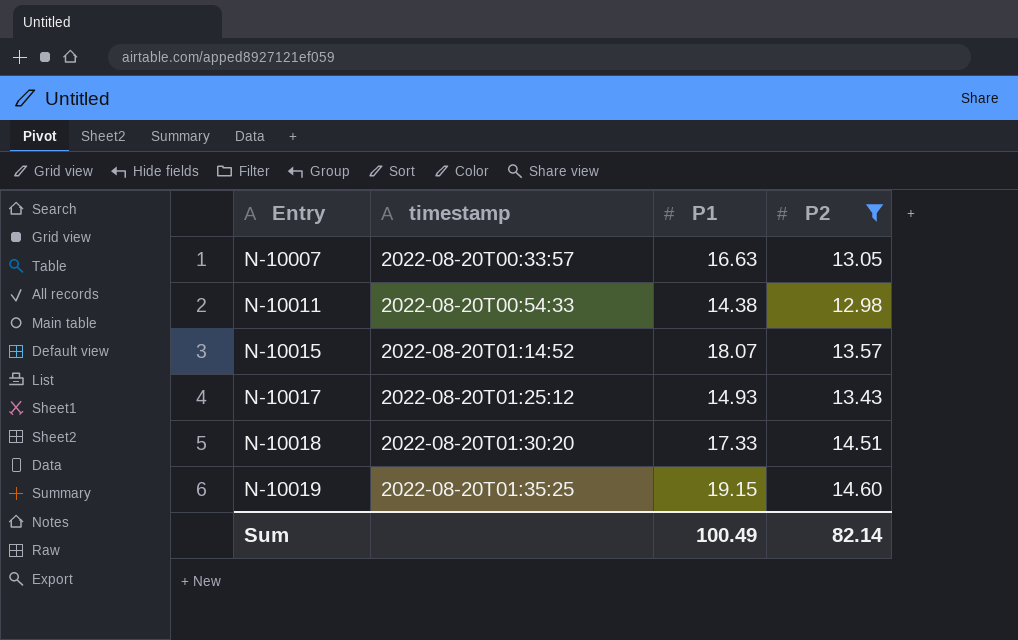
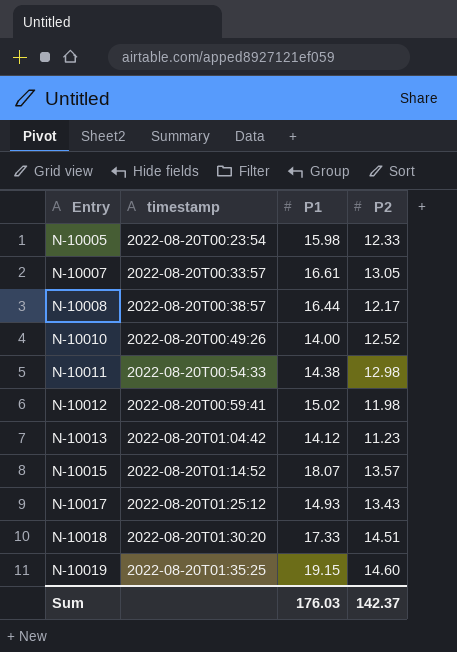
filter: P2 >= 12.98 -> none
N-10007 | P1: 16.63 -> 16.61
Sum | P1: 100.49 -> 176.03
Sum | P2: 82.14 -> 142.37

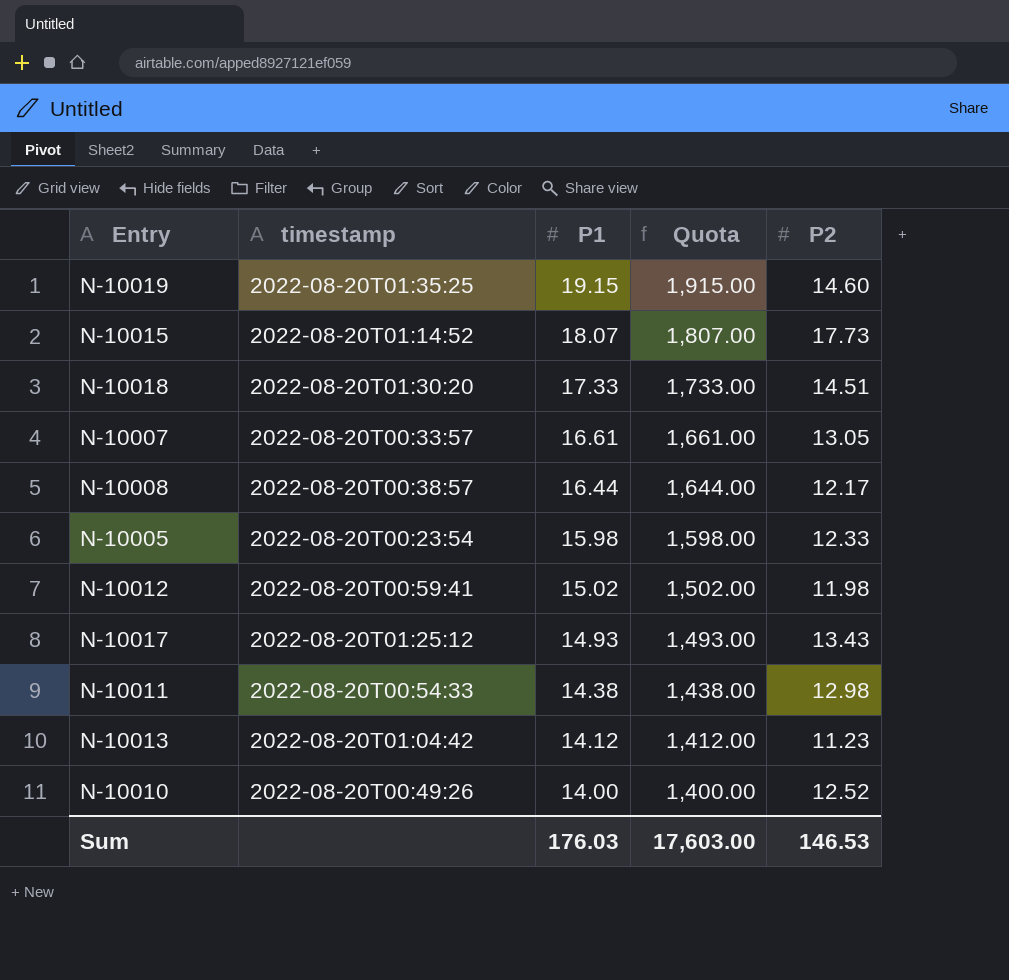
row order: Entry ascending -> P1 descending
column Quota | formula: none -> [P1] * 100
N-10015 | P2: 13.57 -> 17.73
Sum | P2: 142.37 -> 146.53

